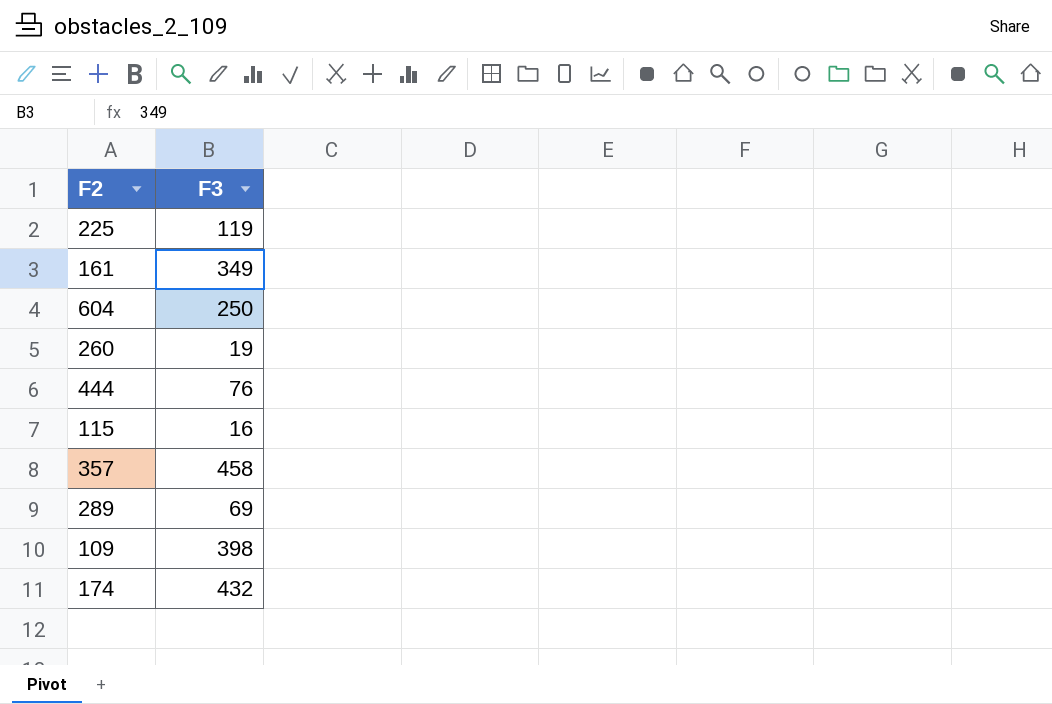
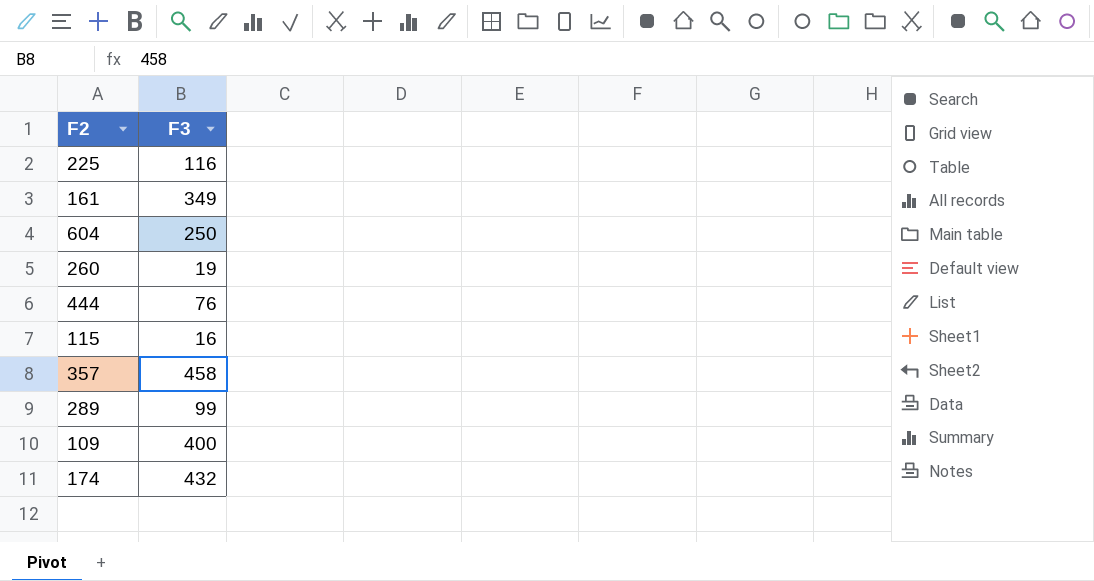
225 | F3: 119 -> 116
289 | F3: 69 -> 99
109 | F3: 398 -> 400

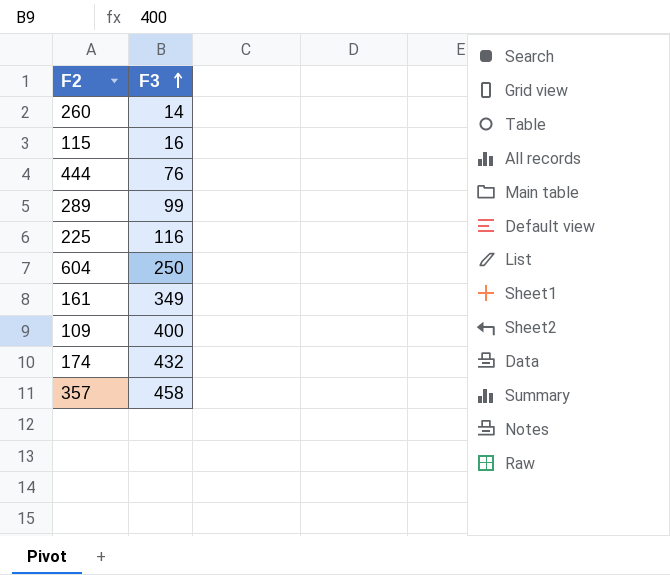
row order: none -> F3 ascending
260 | F3: 19 -> 14

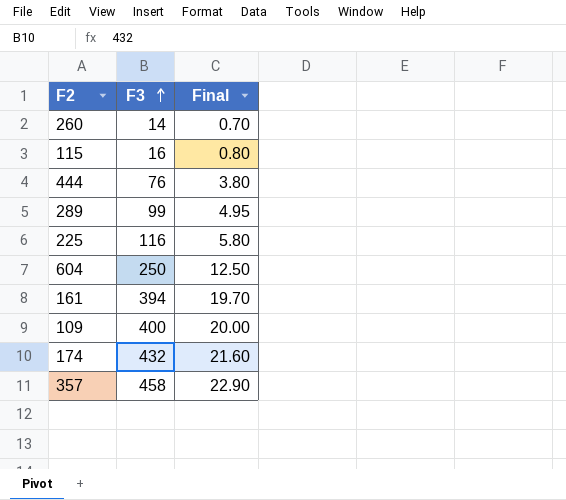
column Final | formula: none -> [F3] * 0.05
161 | F3: 349 -> 394

